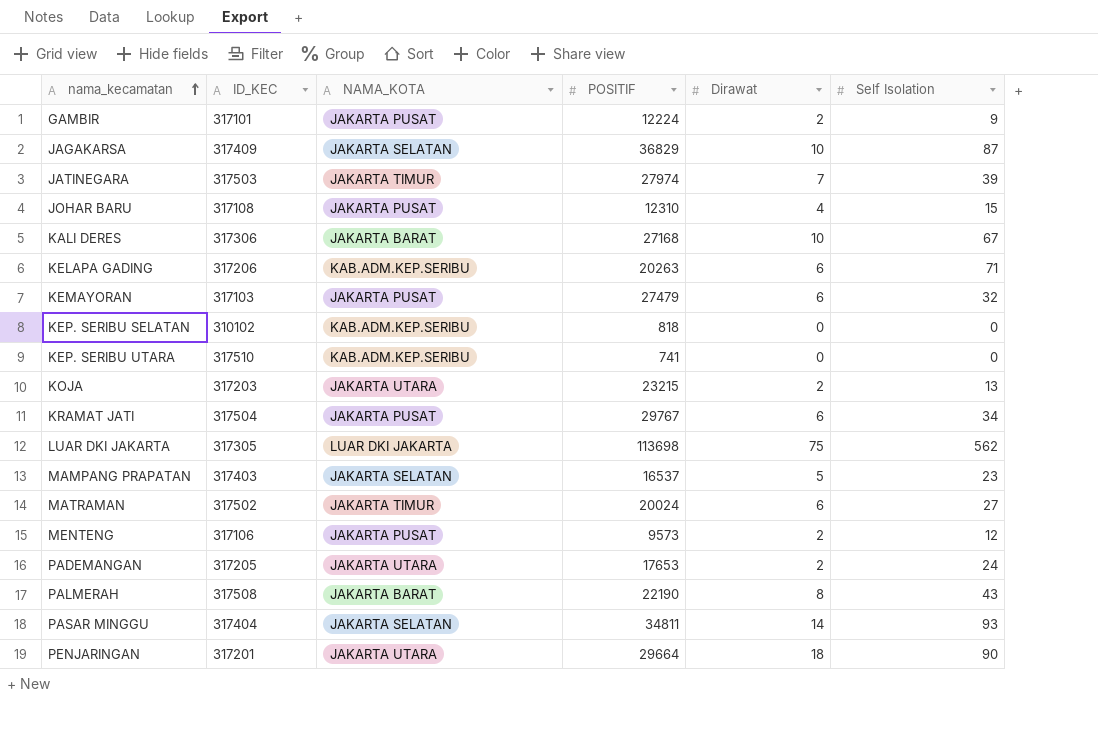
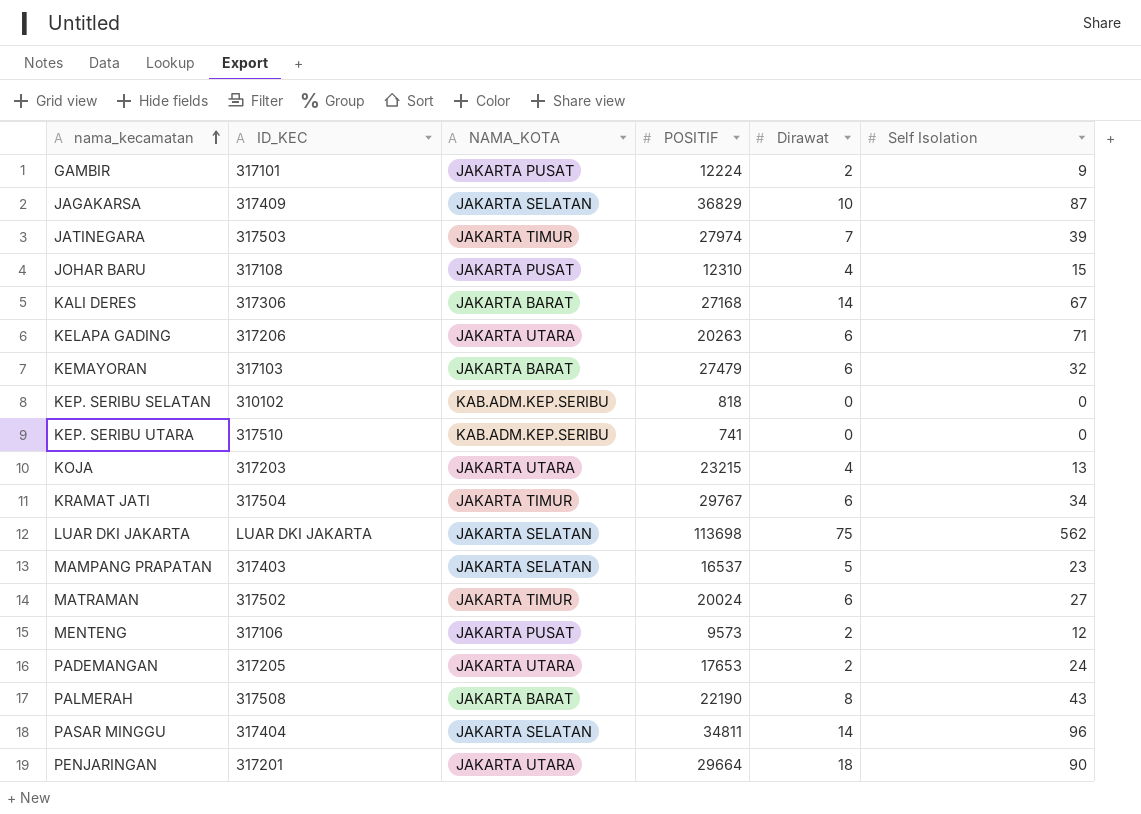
KALI DERES | Dirawat: 10 -> 14
KELAPA GADING | NAMA_KOTA: KAB.ADM.KEP.SERIBU -> JAKARTA UTARA
KEMAYORAN | NAMA_KOTA: JAKARTA PUSAT -> JAKARTA BARAT
KOJA | Dirawat: 2 -> 4
KRAMAT JATI | NAMA_KOTA: JAKARTA PUSAT -> JAKARTA TIMUR
LUAR DKI JAKARTA | ID_KEC: 317305 -> LUAR DKI JAKARTA
LUAR DKI JAKARTA | NAMA_KOTA: LUAR DKI JAKARTA -> JAKARTA SELATAN
PASAR MINGGU | Self Isolation: 93 -> 96

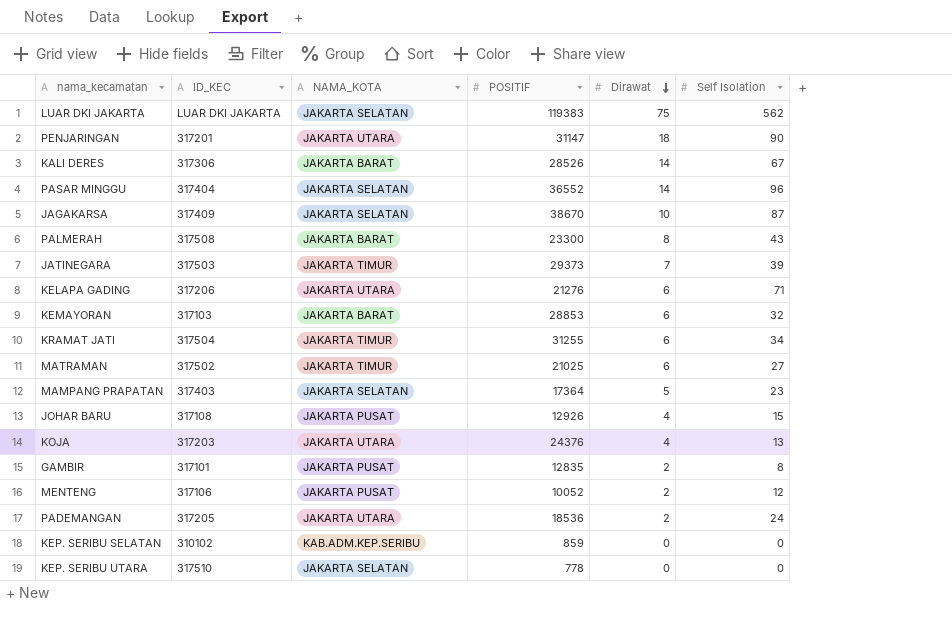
row order: nama_kecamatan ascending -> Dirawat descending
LUAR DKI JAKARTA | POSITIF: 113698 -> 119383
PENJARINGAN | POSITIF: 29664 -> 31147
KALI DERES | POSITIF: 27168 -> 28526
PASAR MINGGU | POSITIF: 34811 -> 36552
JAGAKARSA | POSITIF: 36829 -> 38670
PALMERAH | POSITIF: 22190 -> 23300
JATINEGARA | POSITIF: 27974 -> 29373
KELAPA GADING | POSITIF: 20263 -> 21276
KEMAYORAN | POSITIF: 27479 -> 28853
KRAMAT JATI | POSITIF: 29767 -> 31255
MATRAMAN | POSITIF: 20024 -> 21025
MAMPANG PRAPATAN | POSITIF: 16537 -> 17364
JOHAR BARU | POSITIF: 12310 -> 12926
KOJA | POSITIF: 23215 -> 24376
GAMBIR | POSITIF: 12224 -> 12835
GAMBIR | Self Isolation: 9 -> 8
MENTENG | POSITIF: 9573 -> 10052
PADEMANGAN | POSITIF: 17653 -> 18536
KEP. SERIBU SELATAN | POSITIF: 818 -> 859
KEP. SERIBU UTARA | NAMA_KOTA: KAB.ADM.KEP.SERIBU -> JAKARTA SELATAN
KEP. SERIBU UTARA | POSITIF: 741 -> 778

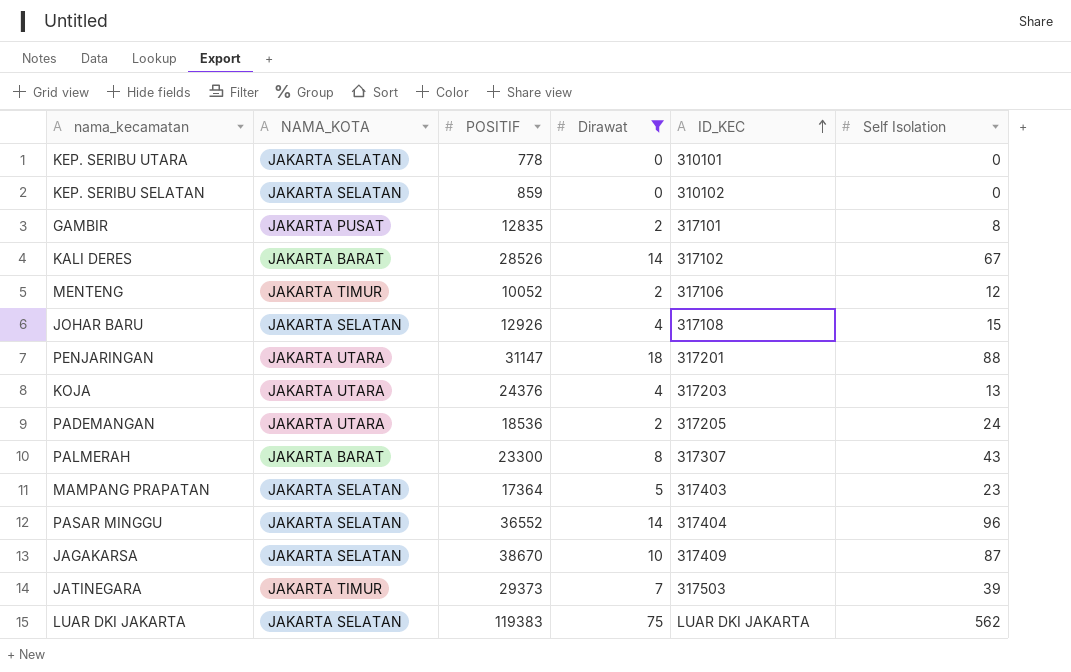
filter: none -> Dirawat != 6
row order: Dirawat descending -> ID_KEC ascending
column ID_KEC | position: 2 -> 5
KEP. SERIBU UTARA | ID_KEC: 317510 -> 310101
KEP. SERIBU SELATAN | NAMA_KOTA: KAB.ADM.KEP.SERIBU -> JAKARTA SELATAN
KALI DERES | ID_KEC: 317306 -> 317102
MENTENG | NAMA_KOTA: JAKARTA PUSAT -> JAKARTA TIMUR
JOHAR BARU | NAMA_KOTA: JAKARTA PUSAT -> JAKARTA SELATAN
PENJARINGAN | Self Isolation: 90 -> 88
PALMERAH | ID_KEC: 317508 -> 317307

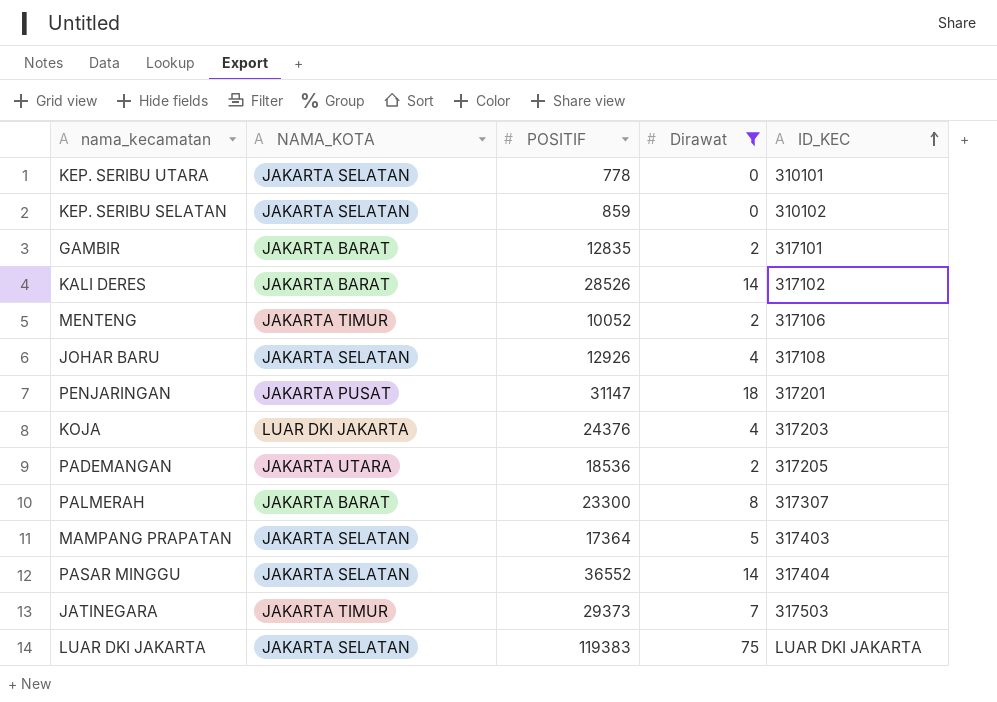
column Self Isolation | position: 6 -> none
row JAGAKARSA: JAKARTA SELATAN | 38670 | 10 | 317409 | 87 -> none
GAMBIR | NAMA_KOTA: JAKARTA PUSAT -> JAKARTA BARAT
PENJARINGAN | NAMA_KOTA: JAKARTA UTARA -> JAKARTA PUSAT
KOJA | NAMA_KOTA: JAKARTA UTARA -> LUAR DKI JAKARTA

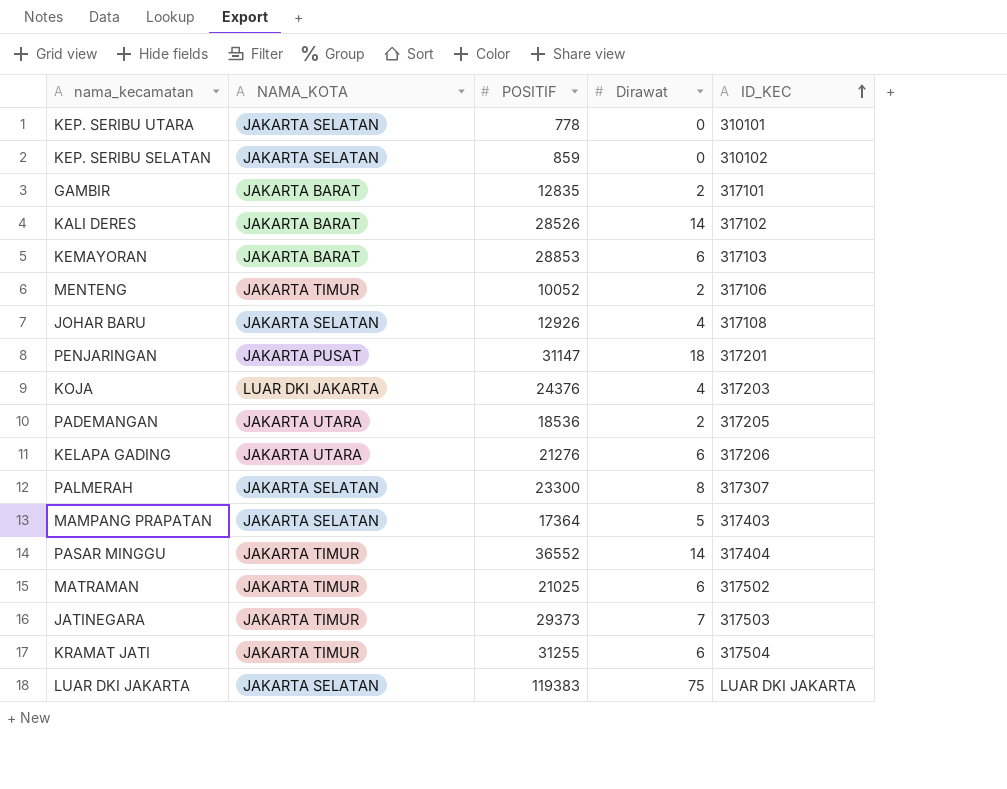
filter: Dirawat != 6 -> none
PALMERAH | NAMA_KOTA: JAKARTA BARAT -> JAKARTA SELATAN
PASAR MINGGU | NAMA_KOTA: JAKARTA SELATAN -> JAKARTA TIMUR

